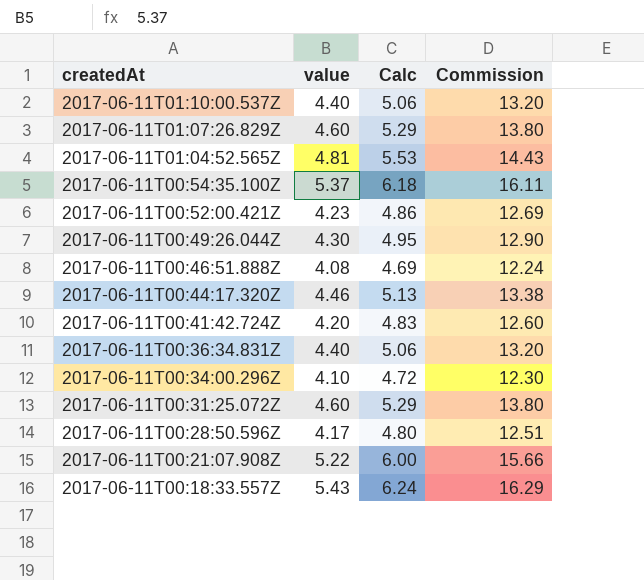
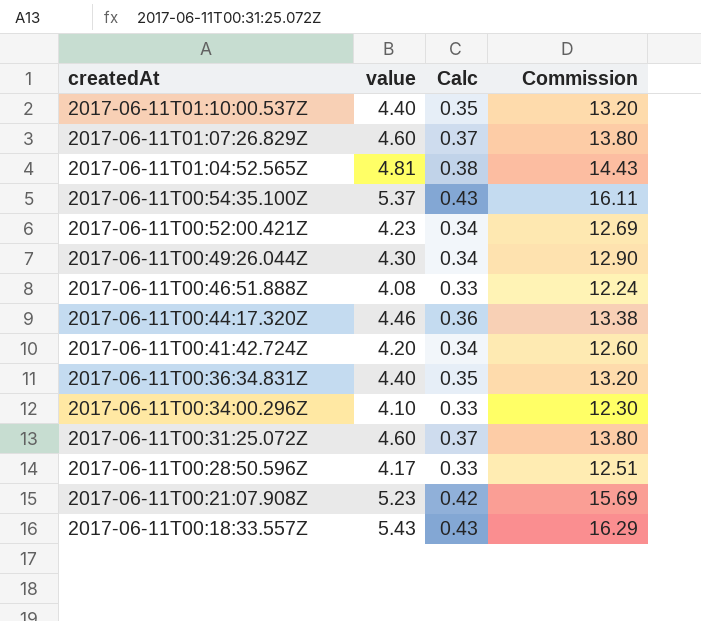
column Calc | formula: [value] * 1.15 -> [value] * 0.08
2017-06-11T00:21:07.908Z | value: 5.22 -> 5.23
2017-06-11T00:21:07.908Z | Commission: 15.66 -> 15.69

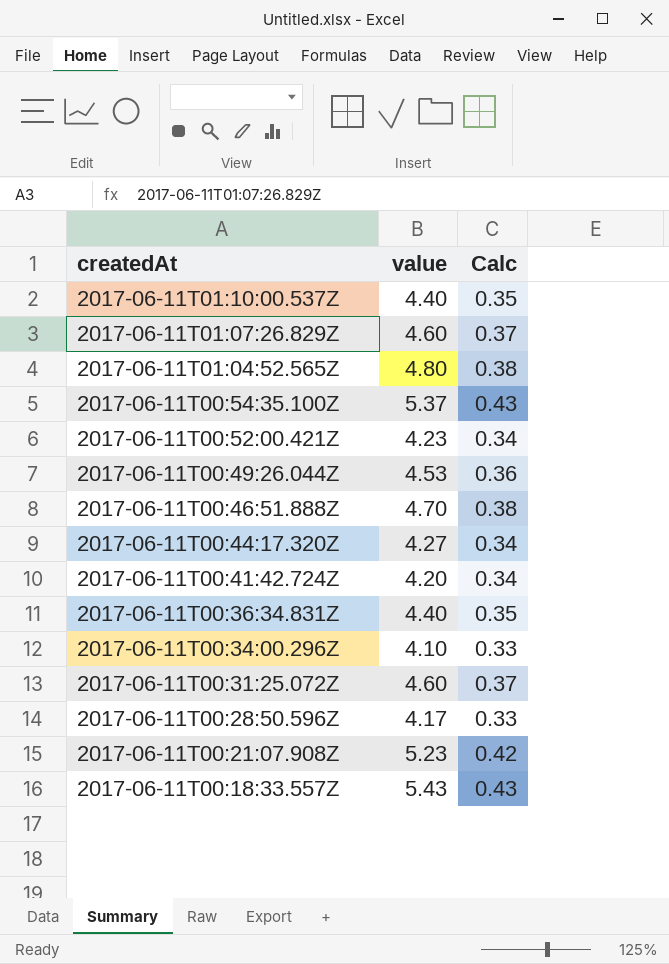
column Commission | formula: [value] * 3 -> none
2017-06-11T01:04:52.565Z | value: 4.81 -> 4.80
2017-06-11T00:49:26.044Z | value: 4.30 -> 4.53
2017-06-11T00:49:26.044Z | Calc: 0.34 -> 0.36
2017-06-11T00:46:51.888Z | value: 4.08 -> 4.70
2017-06-11T00:46:51.888Z | Calc: 0.33 -> 0.38
2017-06-11T00:44:17.320Z | value: 4.46 -> 4.27
2017-06-11T00:44:17.320Z | Calc: 0.36 -> 0.34

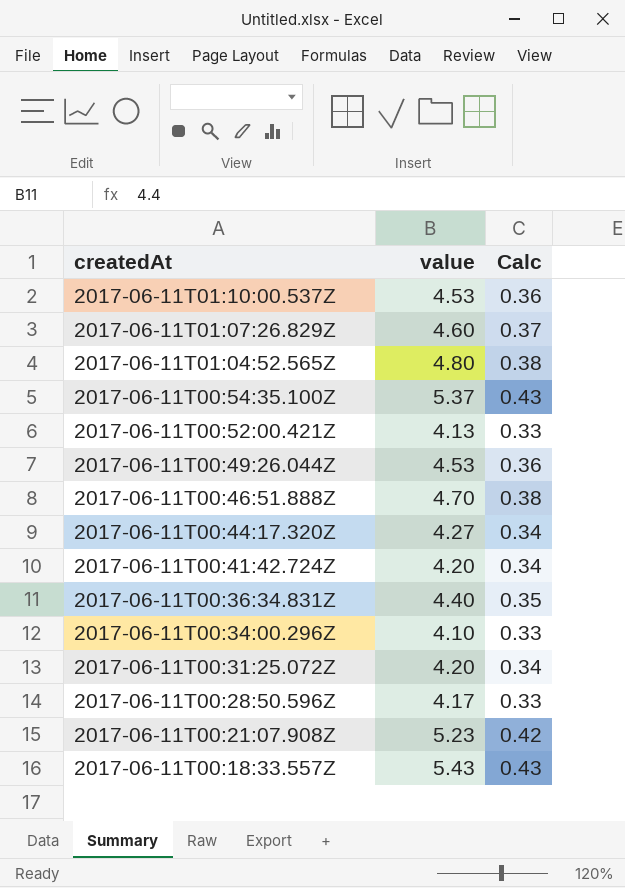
2017-06-11T01:10:00.537Z | value: 4.40 -> 4.53
2017-06-11T01:10:00.537Z | Calc: 0.35 -> 0.36
2017-06-11T00:52:00.421Z | value: 4.23 -> 4.13
2017-06-11T00:52:00.421Z | Calc: 0.34 -> 0.33
2017-06-11T00:31:25.072Z | value: 4.60 -> 4.20
2017-06-11T00:31:25.072Z | Calc: 0.37 -> 0.34

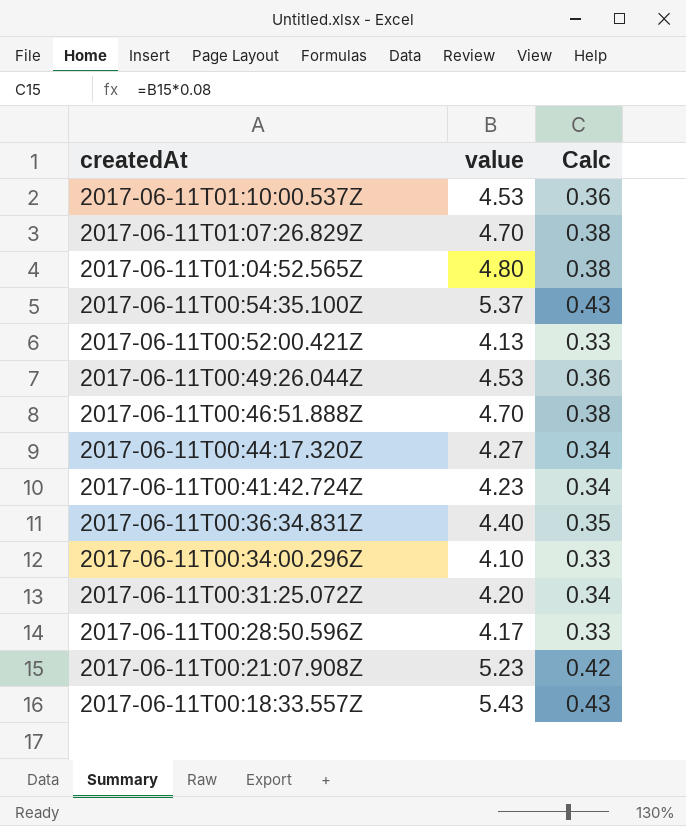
2017-06-11T01:07:26.829Z | value: 4.60 -> 4.70
2017-06-11T01:07:26.829Z | Calc: 0.37 -> 0.38
2017-06-11T00:41:42.724Z | value: 4.20 -> 4.23

